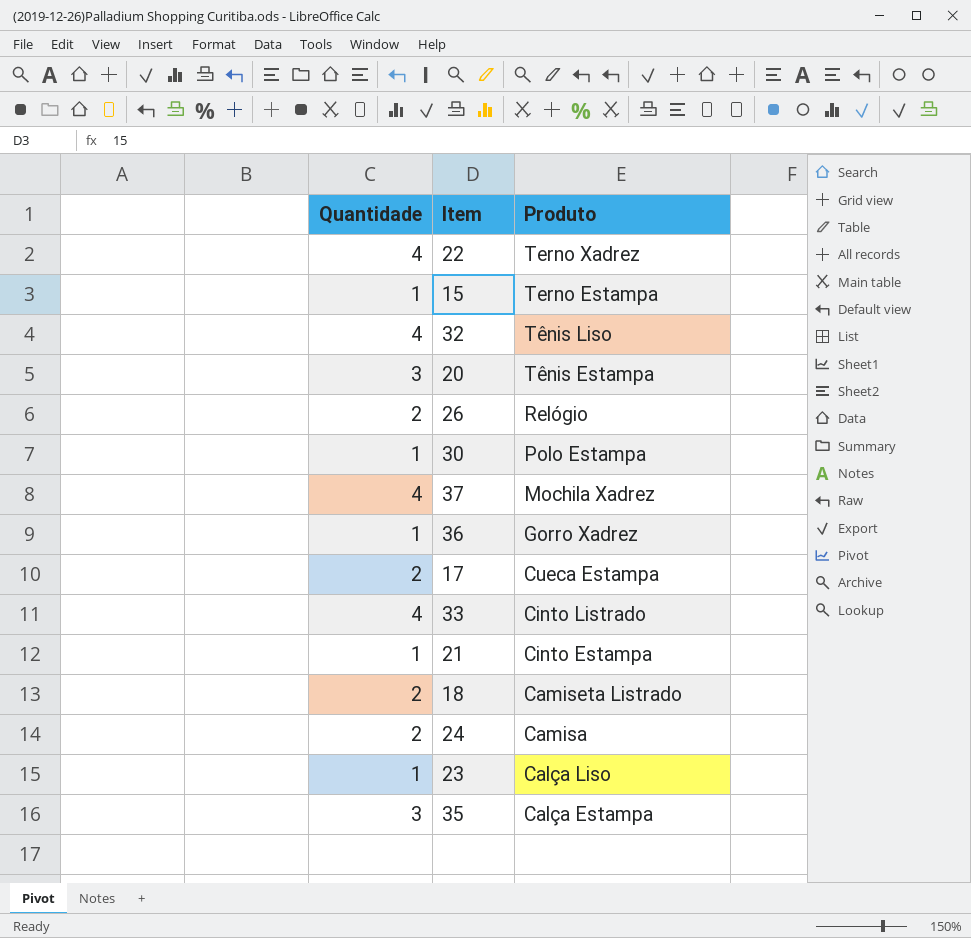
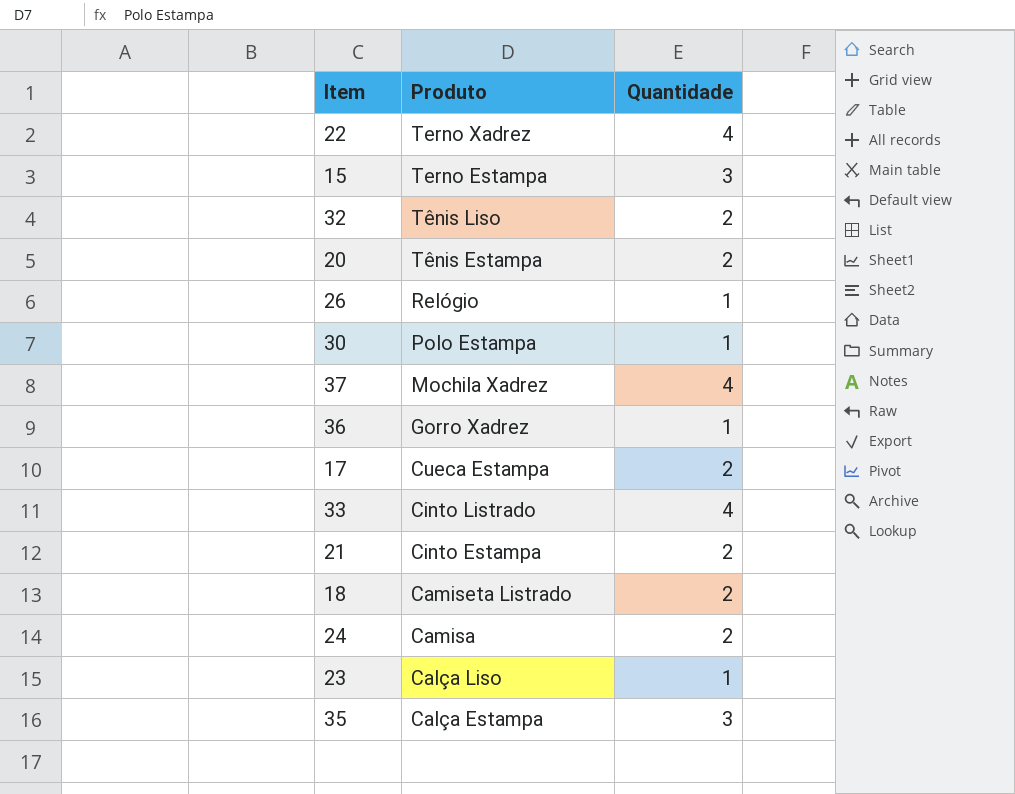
column Quantidade | position: 1 -> 3
15 | Quantidade: 1 -> 3
32 | Quantidade: 4 -> 2
20 | Quantidade: 3 -> 2
26 | Quantidade: 2 -> 1
21 | Quantidade: 1 -> 2

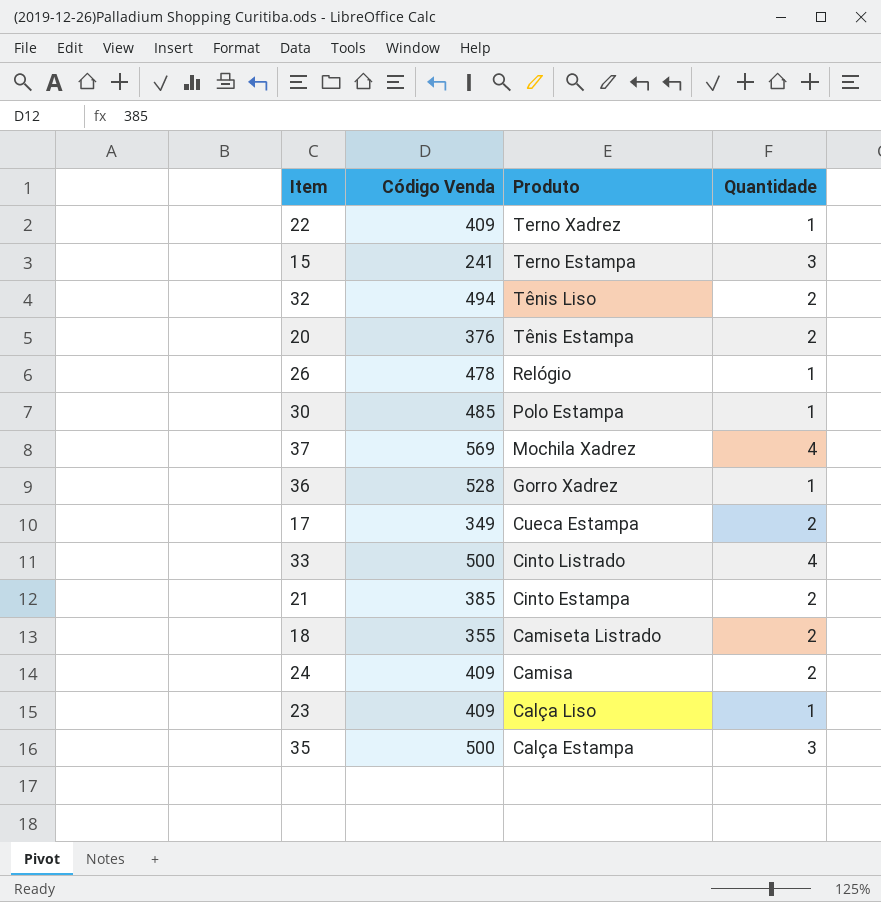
column Código Venda | position: none -> 2
22 | Quantidade: 4 -> 1

